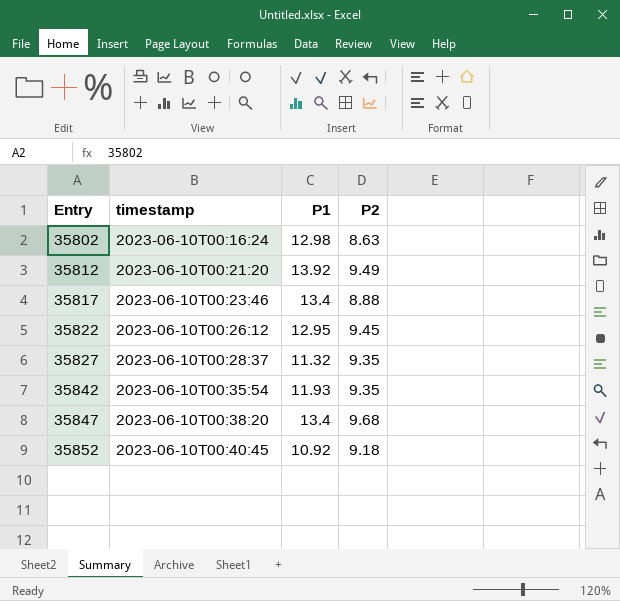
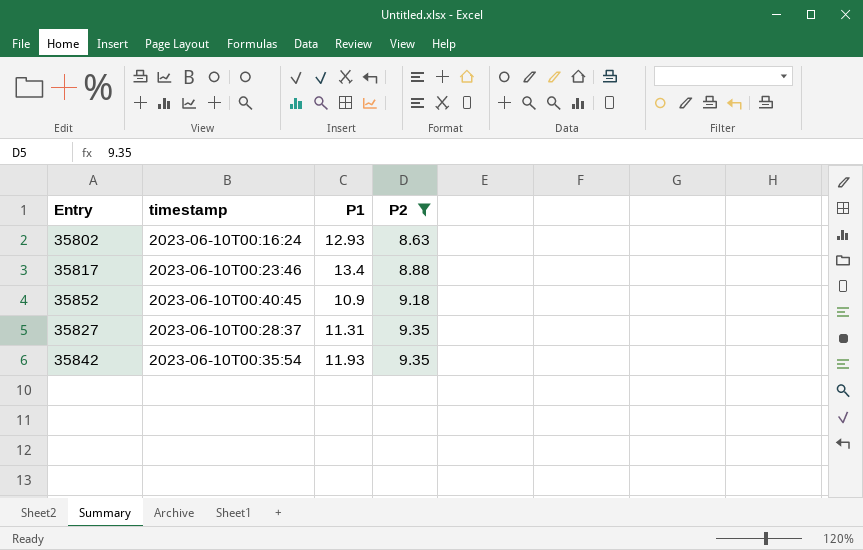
filter: none -> P2 <= 9.35
row order: Entry ascending -> P2 ascending
35802 | P1: 12.98 -> 12.93
35852 | P1: 10.92 -> 10.9
35827 | P1: 11.32 -> 11.31

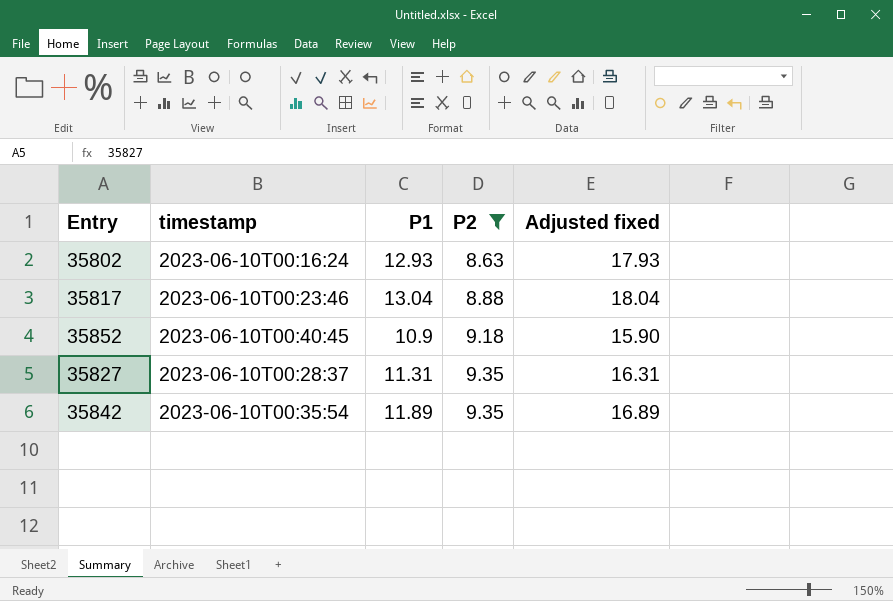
column Adjusted fixed | formula: none -> [P1] + 5
35817 | P1: 13.4 -> 13.04
35842 | P1: 11.93 -> 11.89

